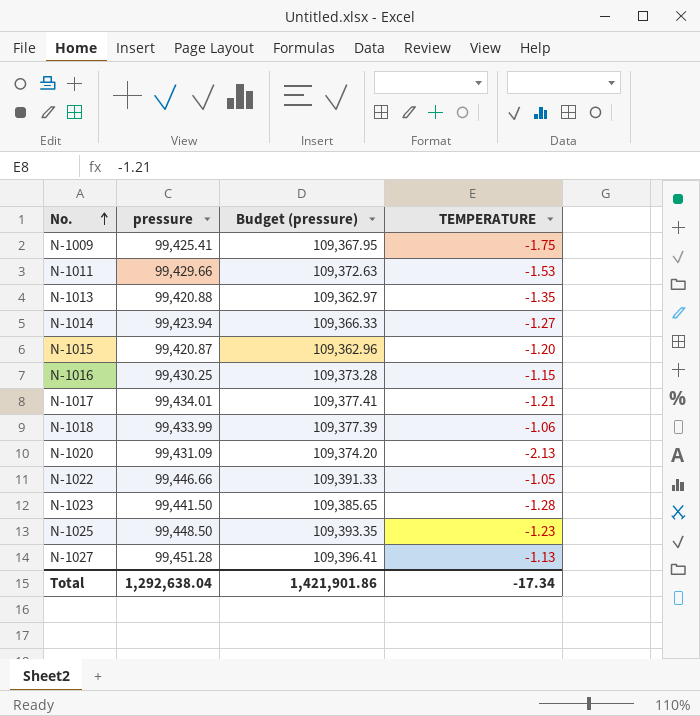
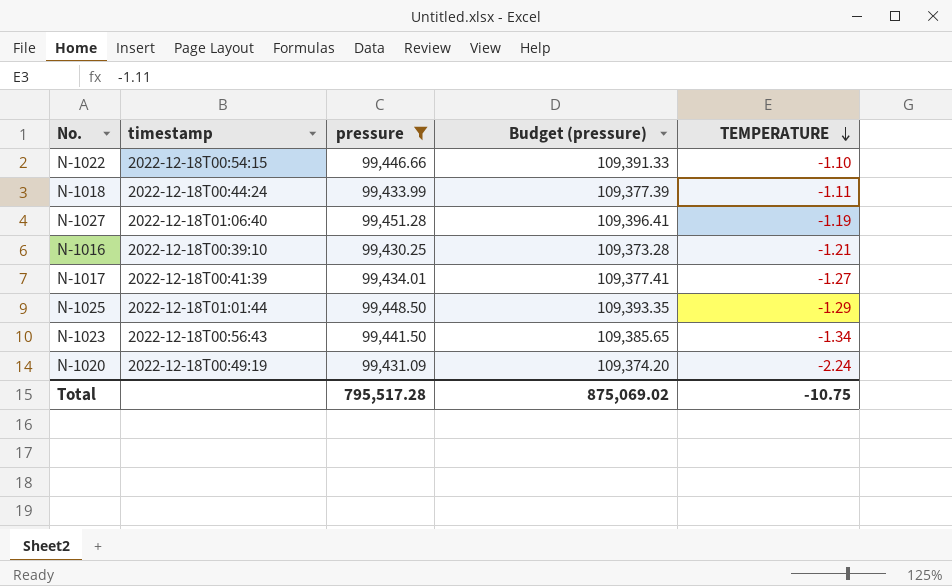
filter: none -> pressure >= 99,430.25
row order: No. ascending -> TEMPERATURE descending
column timestamp | position: none -> 2
N-1022 | TEMPERATURE: -1.05 -> -1.10
N-1018 | TEMPERATURE: -1.06 -> -1.11
N-1027 | TEMPERATURE: -1.13 -> -1.19
N-1016 | TEMPERATURE: -1.15 -> -1.21
N-1017 | TEMPERATURE: -1.21 -> -1.27
N-1025 | TEMPERATURE: -1.23 -> -1.29
N-1023 | TEMPERATURE: -1.28 -> -1.34
N-1020 | TEMPERATURE: -2.13 -> -2.24
Total | pressure: 1,292,638.04 -> 795,517.28
Total | Budget (pressure): 1,421,901.86 -> 875,069.02
Total | TEMPERATURE: -17.34 -> -10.75

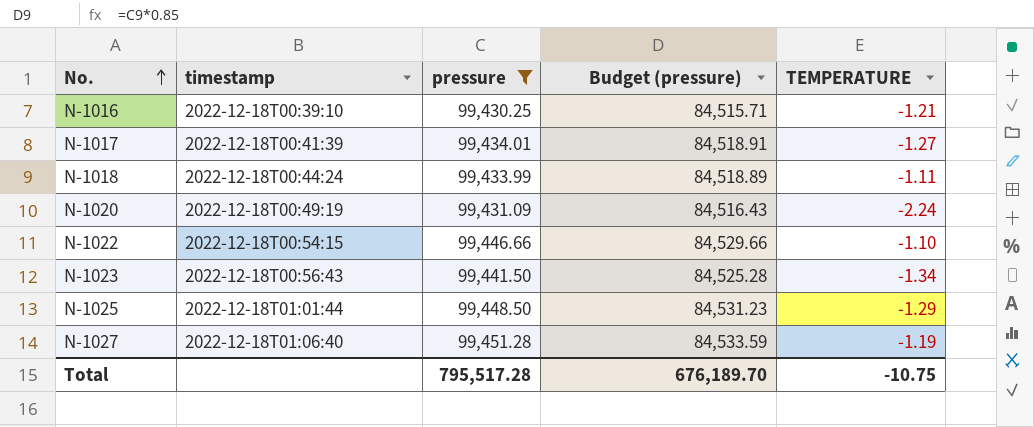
row order: TEMPERATURE descending -> No. ascending
column Budget (pressure) | formula: [pressure] * 1.1 -> [pressure] * 0.85
Total | Budget (pressure): 875,069.02 -> 676,189.70

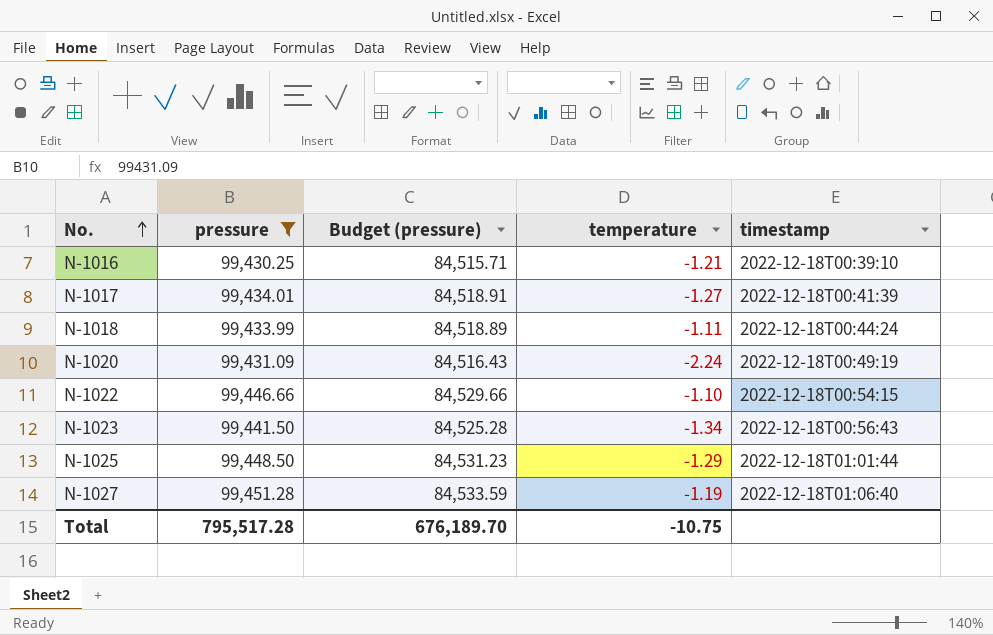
column name: TEMPERATURE -> temperature
column timestamp | position: 2 -> 5

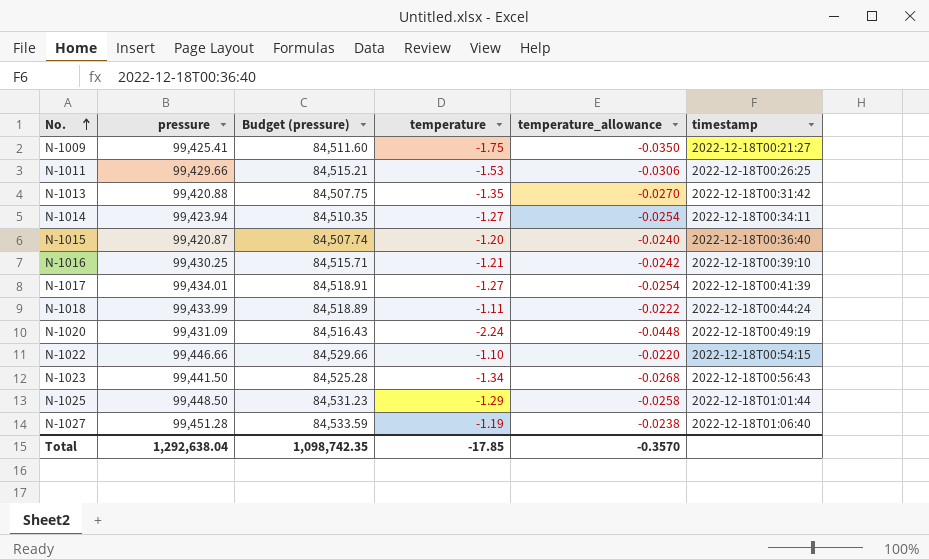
filter: pressure >= 99,430.25 -> none
column temperature_allowance | formula: none -> [temperature] * 0.02
Total | pressure: 795,517.28 -> 1,292,638.04
Total | Budget (pressure): 676,189.70 -> 1,098,742.35
Total | temperature: -10.75 -> -17.85

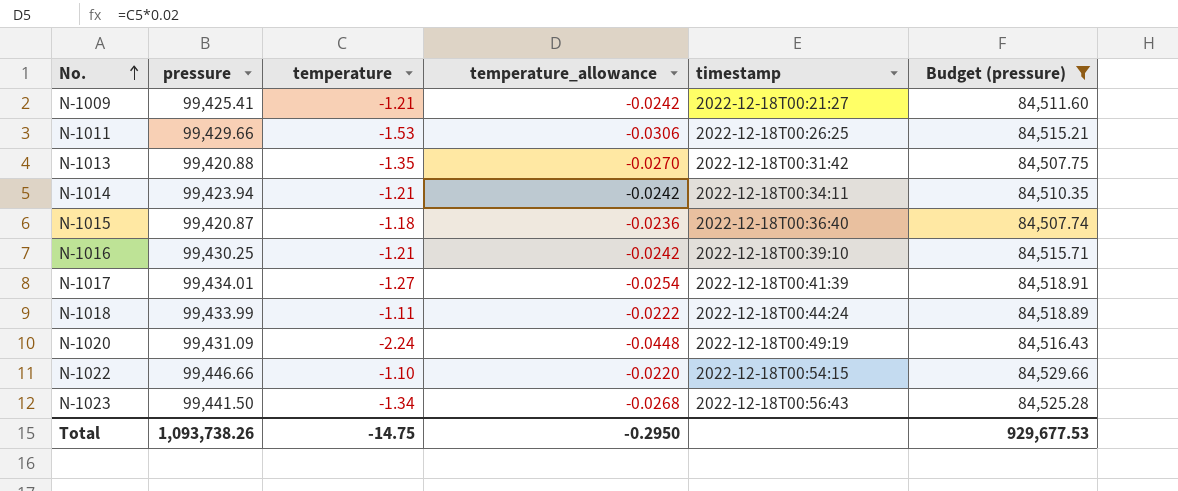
filter: none -> Budget (pressure) <= 84,529.66
column Budget (pressure) | position: 3 -> 6
N-1009 | temperature: -1.75 -> -1.21
N-1009 | temperature_allowance: -0.0350 -> -0.0242
N-1014 | temperature: -1.27 -> -1.21
N-1014 | temperature_allowance: -0.0254 -> -0.0242
N-1015 | temperature: -1.20 -> -1.18
N-1015 | temperature_allowance: -0.0240 -> -0.0236
Total | pressure: 1,292,638.04 -> 1,093,738.26
Total | temperature: -17.85 -> -14.75
Total | temperature_allowance: -0.3570 -> -0.2950
Total | Budget (pressure): 1,098,742.35 -> 929,677.53

